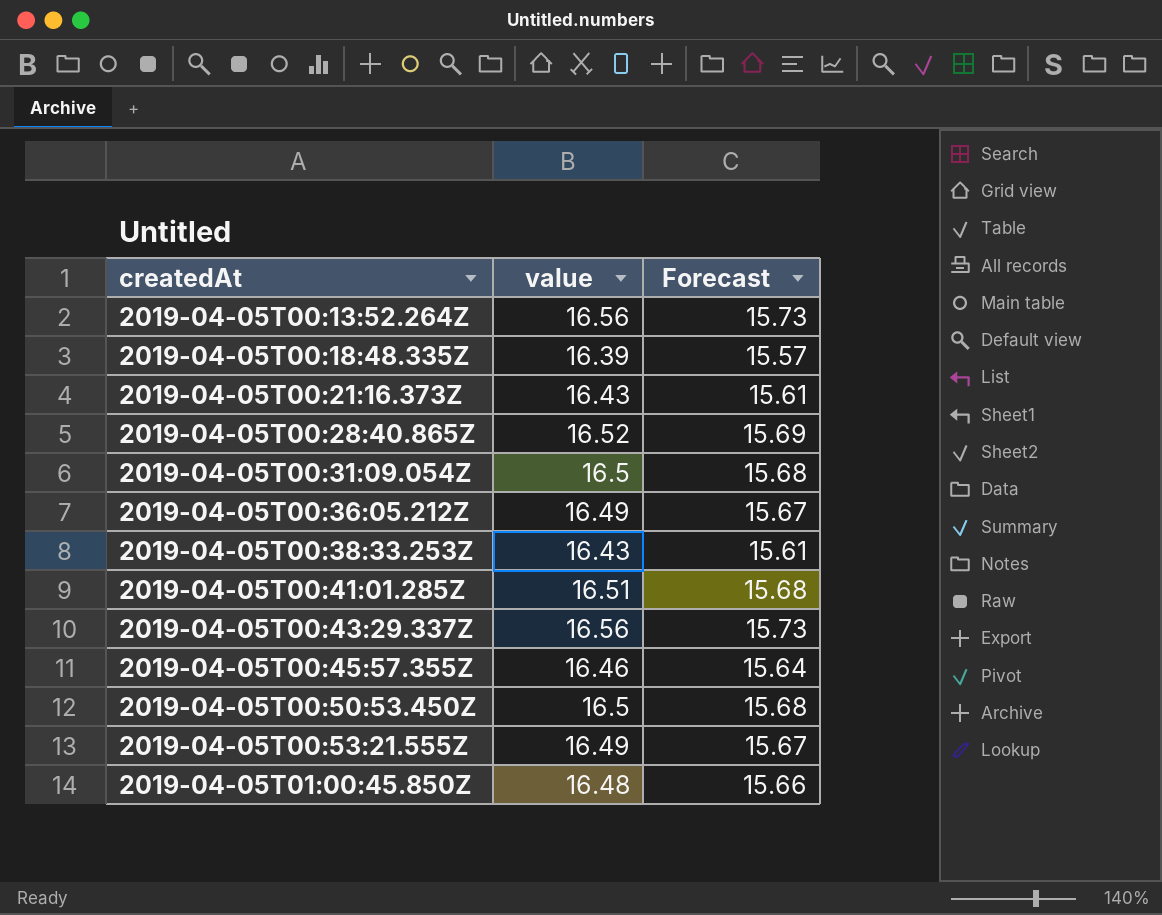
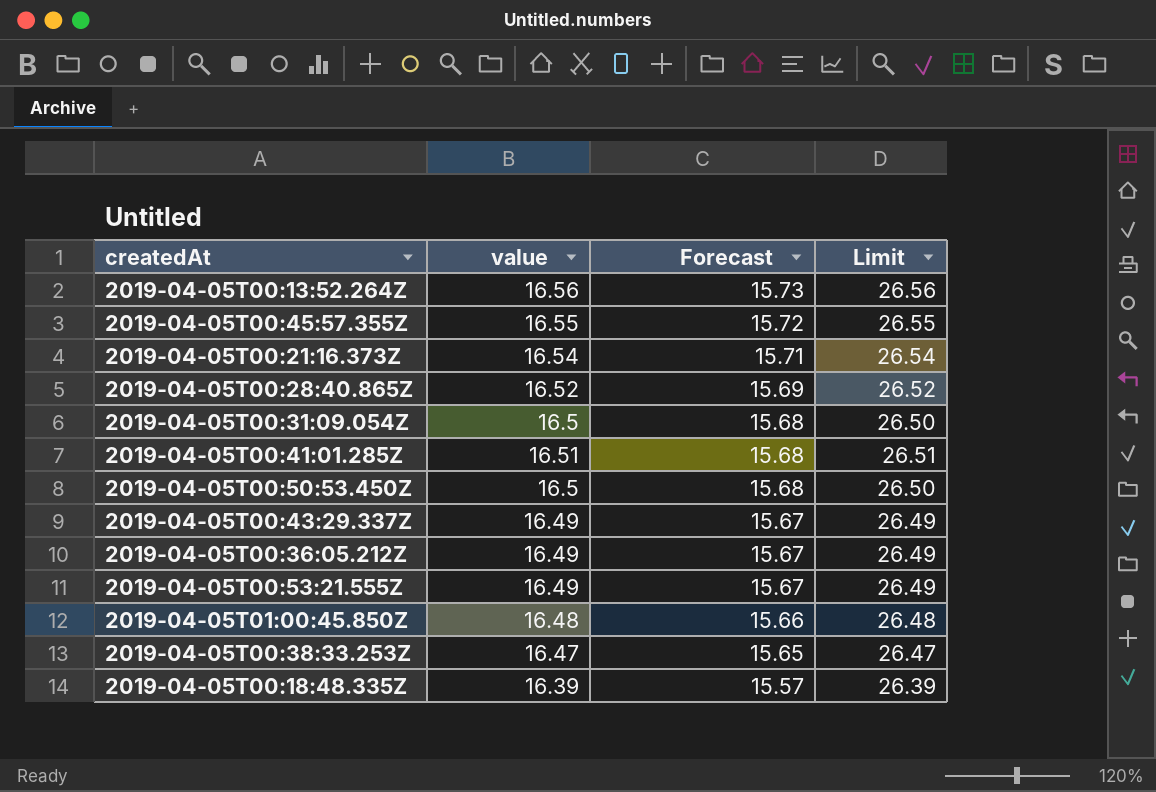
row order: createdAt ascending -> Forecast descending
column Limit | formula: none -> [value] + 10
2019-04-05T00:45:57.355Z | value: 16.46 -> 16.55
2019-04-05T00:45:57.355Z | Forecast: 15.64 -> 15.72
2019-04-05T00:21:16.373Z | value: 16.43 -> 16.54
2019-04-05T00:21:16.373Z | Forecast: 15.61 -> 15.71
2019-04-05T00:43:29.337Z | value: 16.56 -> 16.49
2019-04-05T00:43:29.337Z | Forecast: 15.73 -> 15.67
2019-04-05T00:38:33.253Z | value: 16.43 -> 16.47
2019-04-05T00:38:33.253Z | Forecast: 15.61 -> 15.65

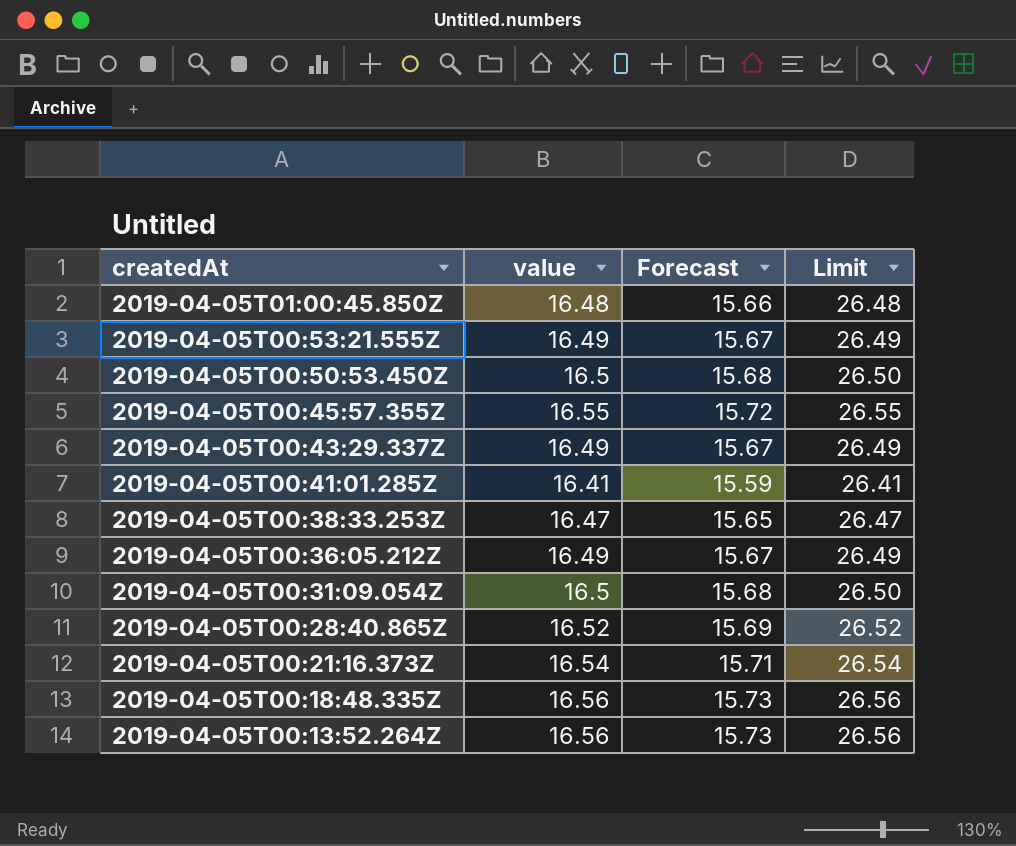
row order: Forecast descending -> createdAt descending
2019-04-05T00:41:01.285Z | value: 16.51 -> 16.41
2019-04-05T00:41:01.285Z | Forecast: 15.68 -> 15.59
2019-04-05T00:41:01.285Z | Limit: 26.51 -> 26.41
2019-04-05T00:18:48.335Z | value: 16.39 -> 16.56
2019-04-05T00:18:48.335Z | Forecast: 15.57 -> 15.73
2019-04-05T00:18:48.335Z | Limit: 26.39 -> 26.56

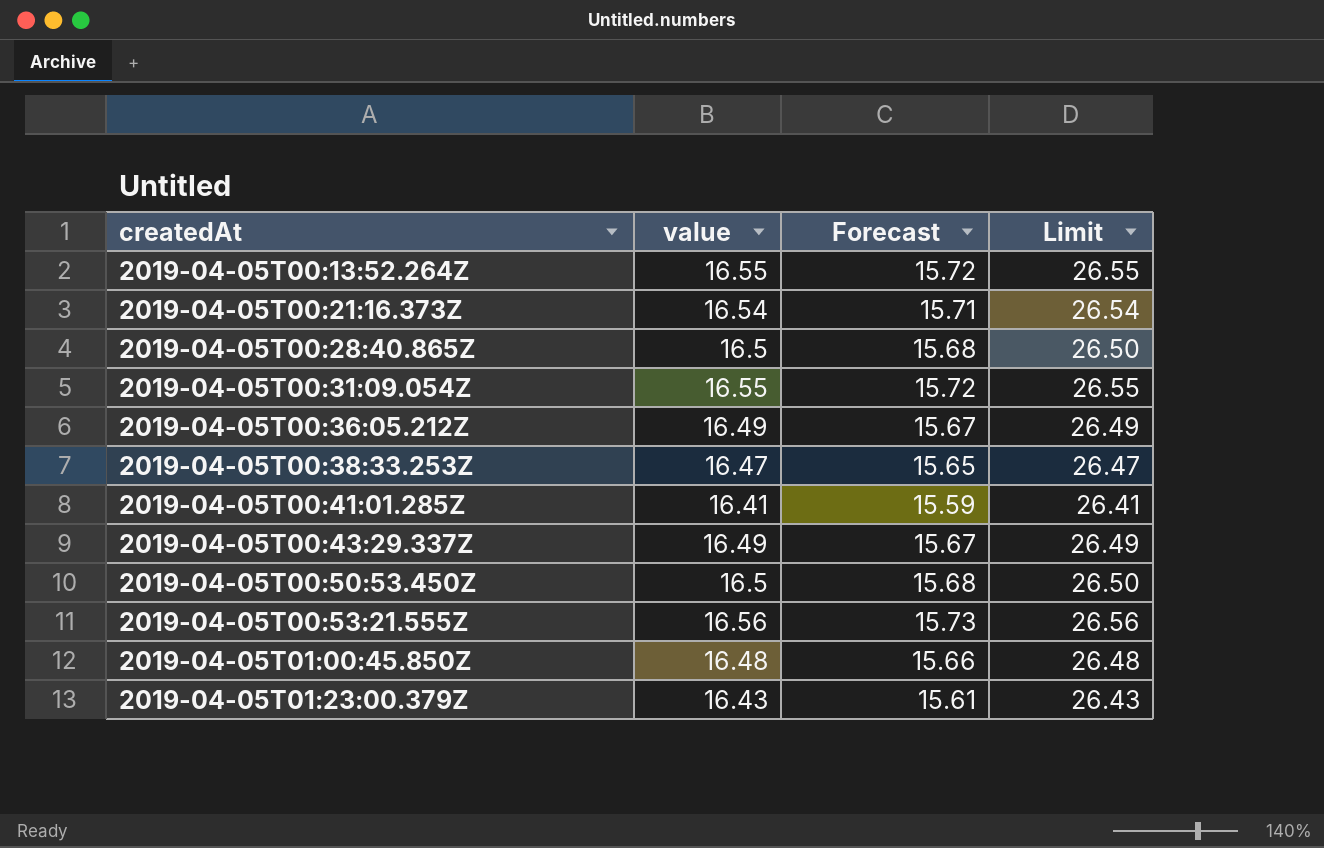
row order: createdAt descending -> createdAt ascending
row 2019-04-05T00:45:57.355Z: 16.55 | 15.72 | 26.55 -> none
row 2019-04-05T00:18:48.335Z: 16.56 | 15.73 | 26.56 -> none
2019-04-05T00:13:52.264Z | value: 16.56 -> 16.55
2019-04-05T00:13:52.264Z | Forecast: 15.73 -> 15.72
2019-04-05T00:13:52.264Z | Limit: 26.56 -> 26.55
2019-04-05T00:28:40.865Z | value: 16.52 -> 16.5
2019-04-05T00:28:40.865Z | Forecast: 15.69 -> 15.68
2019-04-05T00:28:40.865Z | Limit: 26.52 -> 26.50
2019-04-05T00:31:09.054Z | value: 16.5 -> 16.55
2019-04-05T00:31:09.054Z | Forecast: 15.68 -> 15.72
2019-04-05T00:31:09.054Z | Limit: 26.50 -> 26.55
2019-04-05T00:53:21.555Z | value: 16.49 -> 16.56
2019-04-05T00:53:21.555Z | Forecast: 15.67 -> 15.73
2019-04-05T00:53:21.555Z | Limit: 26.49 -> 26.56
row 2019-04-05T01:23:00.379Z: none -> 16.43 | 15.61 | 26.43

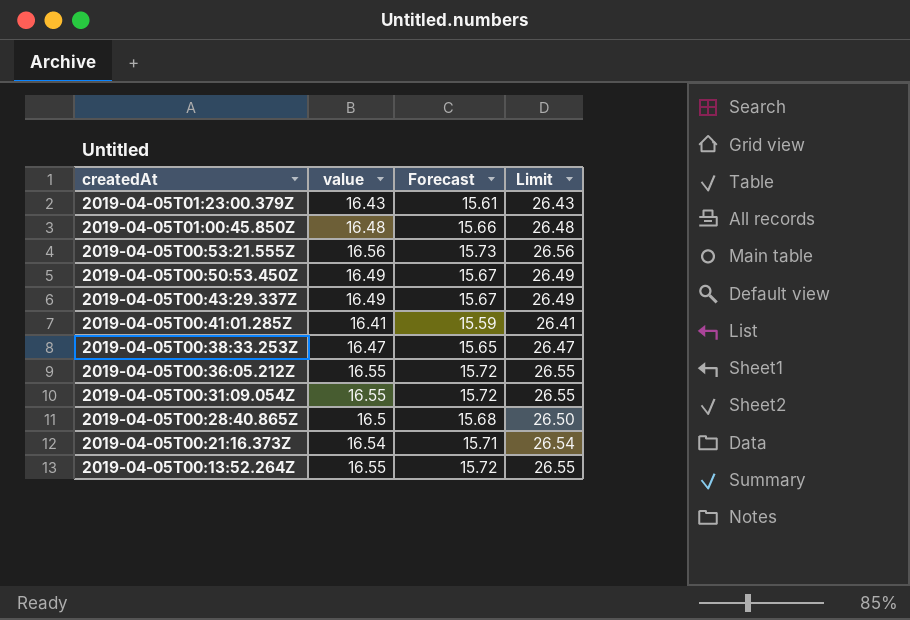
row order: createdAt ascending -> createdAt descending
2019-04-05T00:50:53.450Z | value: 16.5 -> 16.49
2019-04-05T00:50:53.450Z | Forecast: 15.68 -> 15.67
2019-04-05T00:50:53.450Z | Limit: 26.50 -> 26.49
2019-04-05T00:36:05.212Z | value: 16.49 -> 16.55
2019-04-05T00:36:05.212Z | Forecast: 15.67 -> 15.72
2019-04-05T00:36:05.212Z | Limit: 26.49 -> 26.55

